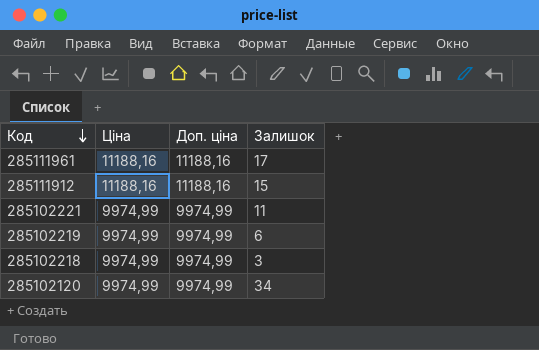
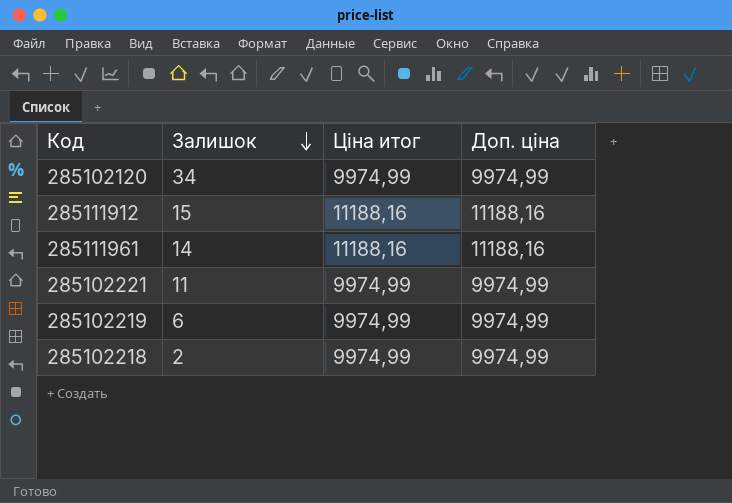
row order: Код descending -> Залишок descending
column Залишок | position: 4 -> 2
column name: Ціна -> Ціна итог
285111961 | Залишок: 17 -> 14
285102218 | Залишок: 3 -> 2

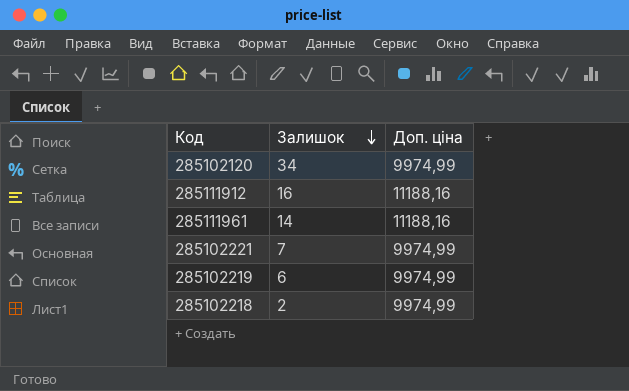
column Ціна итог | position: 3 -> none
285111912 | Залишок: 15 -> 16
285102221 | Залишок: 11 -> 7

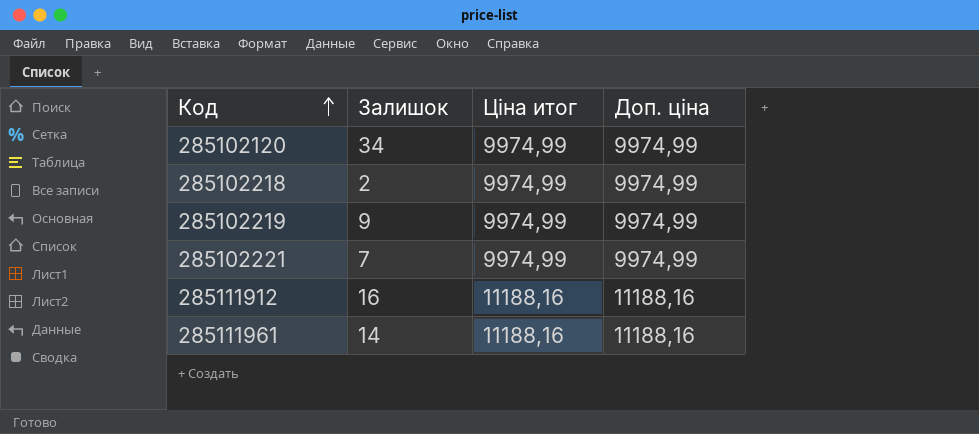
row order: Залишок descending -> Код ascending
column Ціна итог | position: none -> 3
285102219 | Залишок: 6 -> 9

